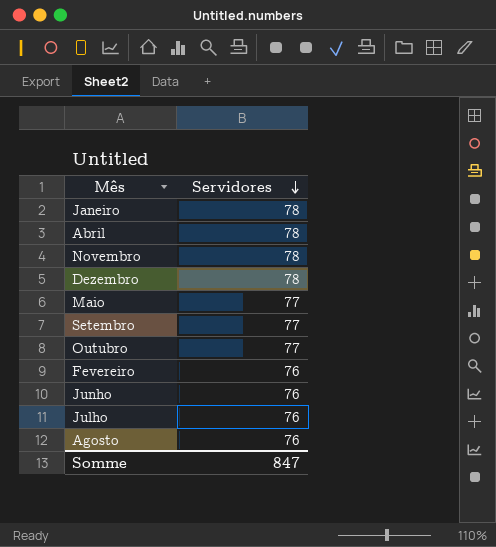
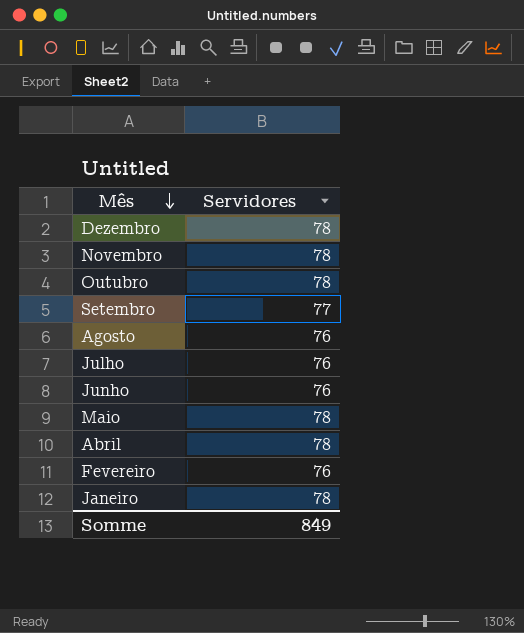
row order: Servidores descending -> Mês descending
Outubro | Servidores: 77 -> 78
Maio | Servidores: 77 -> 78
Somme | Servidores: 847 -> 849

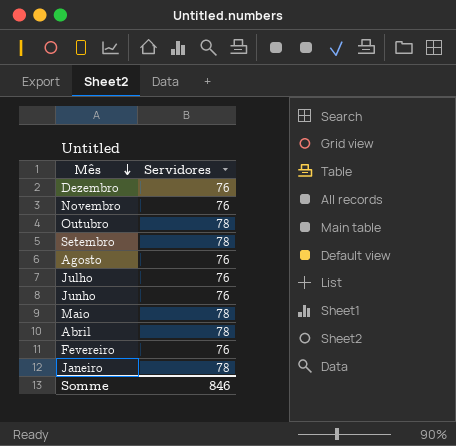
Dezembro | Servidores: 78 -> 76
Novembro | Servidores: 78 -> 76
Setembro | Servidores: 77 -> 78
Somme | Servidores: 849 -> 846

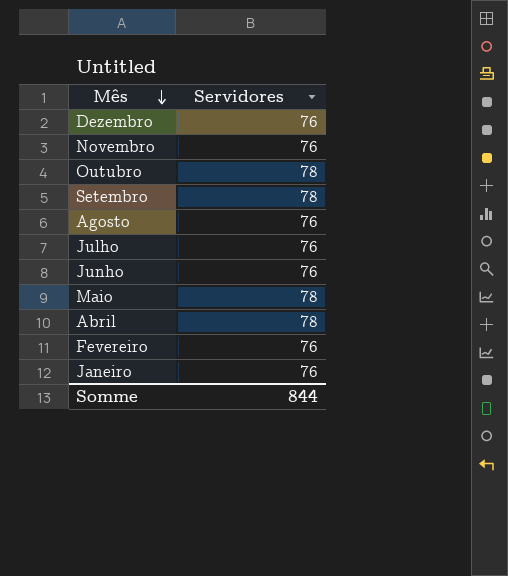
Janeiro | Servidores: 78 -> 76
Somme | Servidores: 846 -> 844

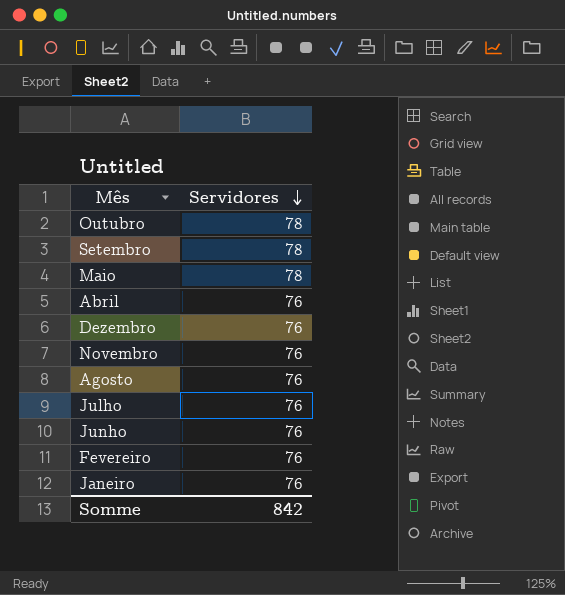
row order: Mês descending -> Servidores descending
Abril | Servidores: 78 -> 76
Somme | Servidores: 844 -> 842

